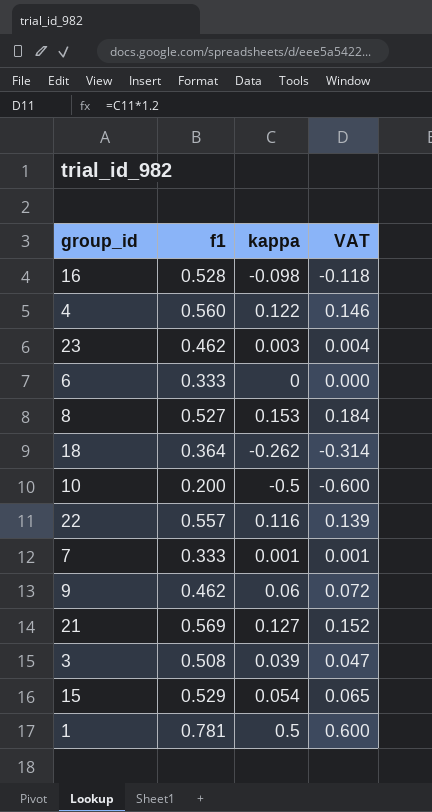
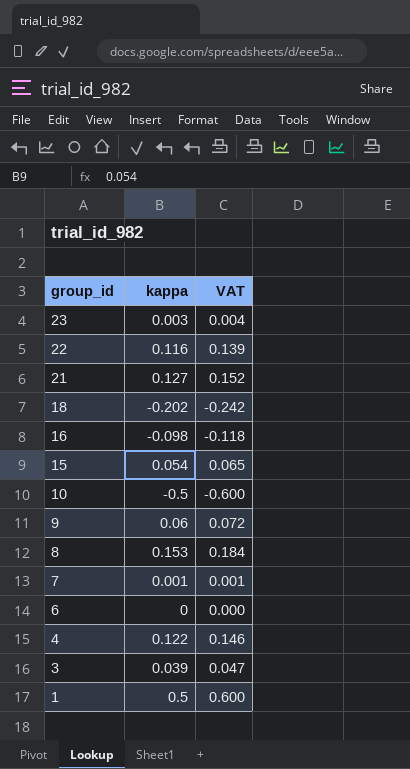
row order: none -> group_id descending
column f1 | position: 2 -> none
18 | kappa: -0.262 -> -0.202
18 | VAT: -0.314 -> -0.242

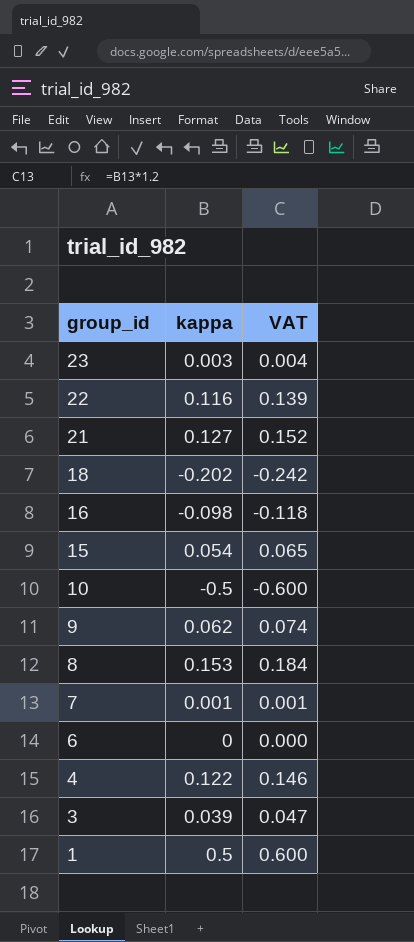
9 | kappa: 0.06 -> 0.062
9 | VAT: 0.072 -> 0.074

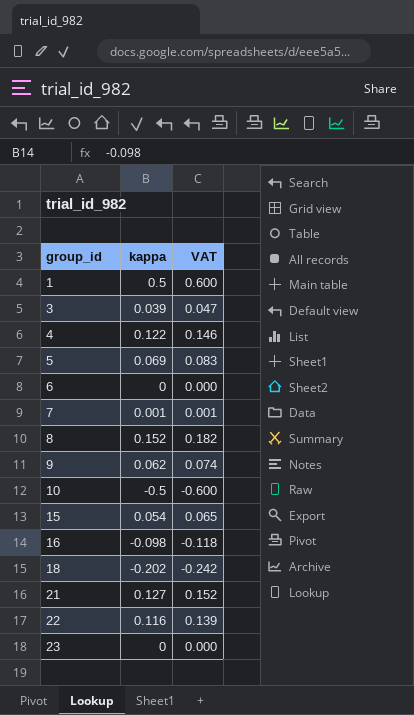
row order: group_id descending -> group_id ascending
row 5: none -> 0.069 | 0.083
8 | kappa: 0.153 -> 0.152
8 | VAT: 0.184 -> 0.182
23 | kappa: 0.003 -> 0
23 | VAT: 0.004 -> 0.000

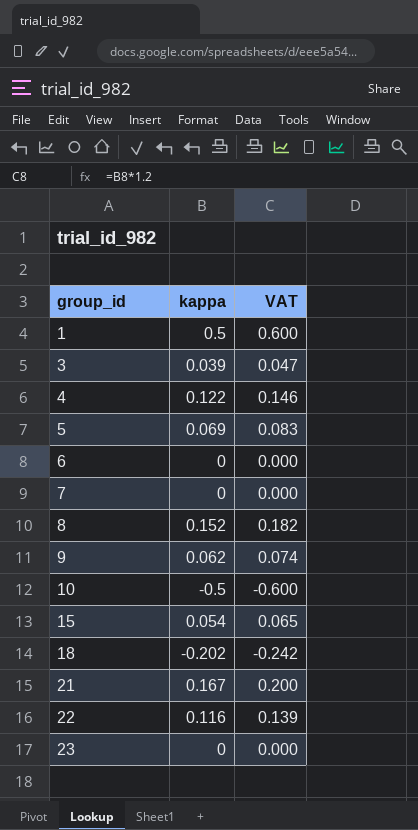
row 16: -0.098 | -0.118 -> none
7 | kappa: 0.001 -> 0
7 | VAT: 0.001 -> 0.000
21 | kappa: 0.127 -> 0.167
21 | VAT: 0.152 -> 0.200

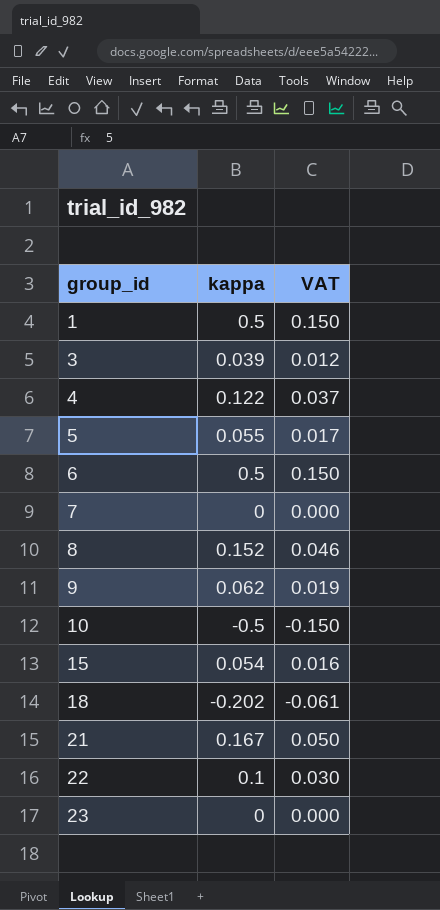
column VAT | formula: [kappa] * 1.2 -> [kappa] * 0.3
5 | kappa: 0.069 -> 0.055
6 | kappa: 0 -> 0.5
22 | kappa: 0.116 -> 0.1

